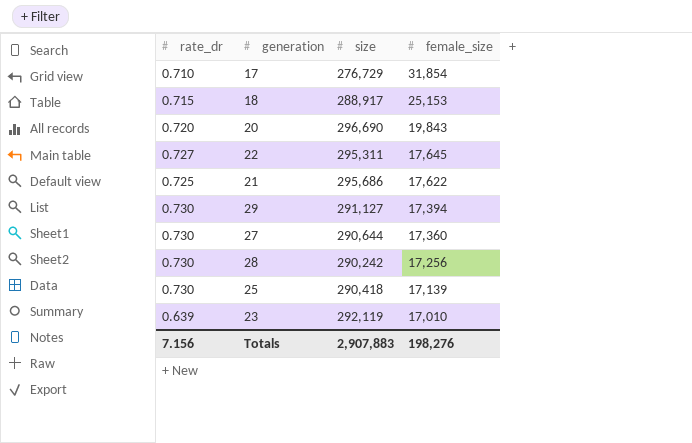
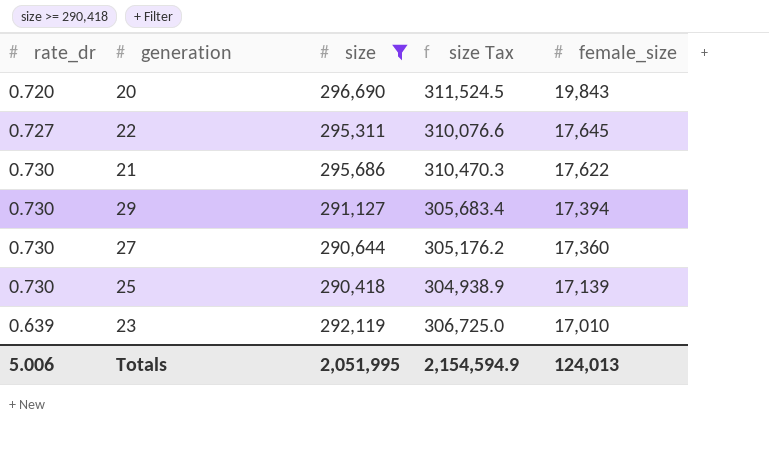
filter: none -> size >= 290,418
column size Tax | formula: none -> [size] * 1.05
21 | rate_dr: 0.725 -> 0.730
Totals | rate_dr: 7.156 -> 5.006
Totals | size: 2,907,883 -> 2,051,995
Totals | female_size: 198,276 -> 124,013

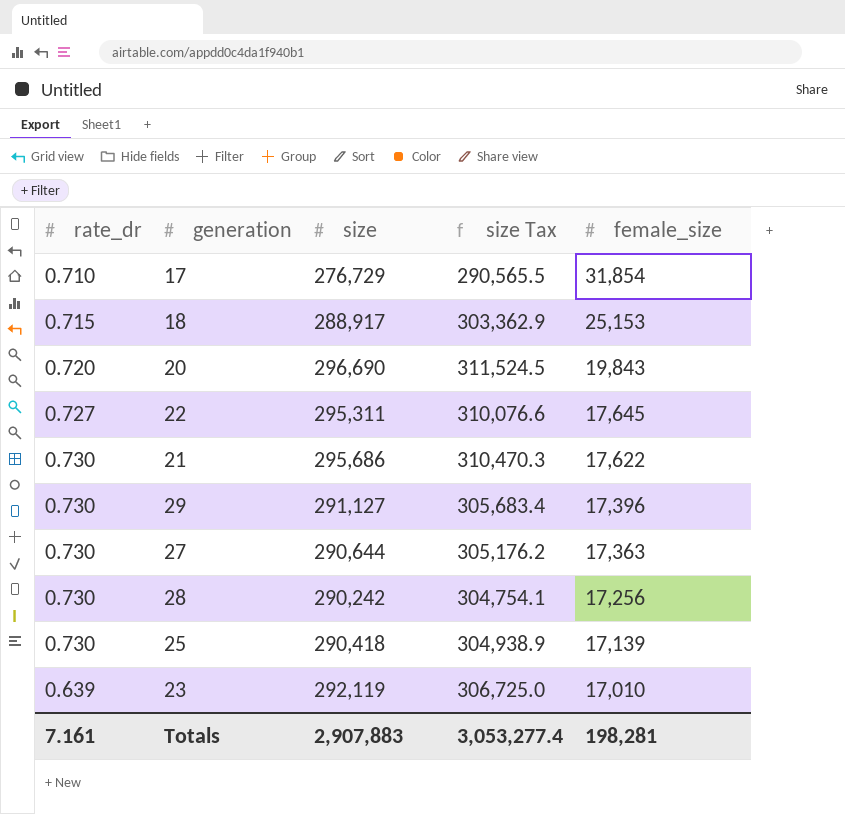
filter: size >= 290,418 -> none
29 | female_size: 17,394 -> 17,396
27 | female_size: 17,360 -> 17,363
Totals | rate_dr: 5.006 -> 7.161
Totals | size: 2,051,995 -> 2,907,883
Totals | size Tax: 2,154,594.9 -> 3,053,277.4
Totals | female_size: 124,013 -> 198,281

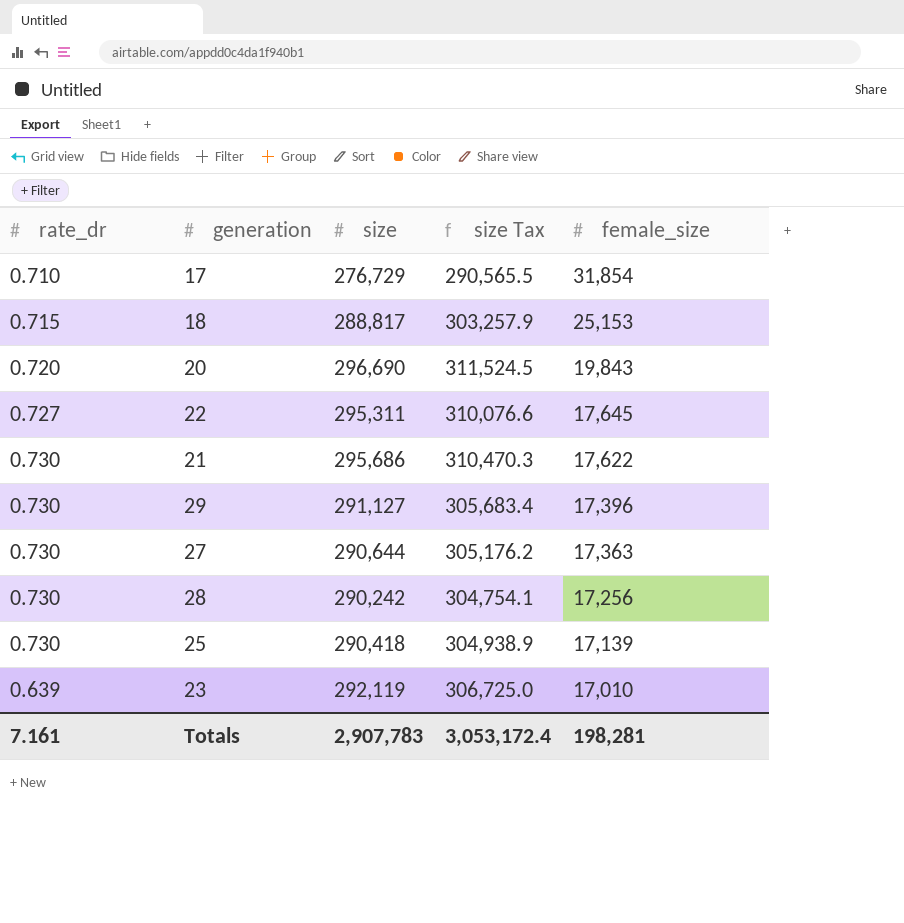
18 | size: 288,917 -> 288,817
18 | size Tax: 303,362.9 -> 303,257.9
Totals | size: 2,907,883 -> 2,907,783
Totals | size Tax: 3,053,277.4 -> 3,053,172.4

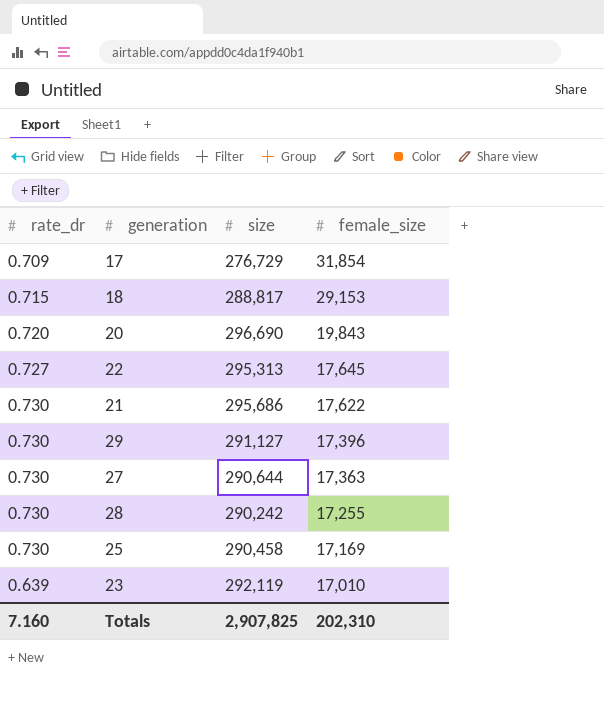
column size Tax | formula: [size] * 1.05 -> none
17 | rate_dr: 0.710 -> 0.709
18 | female_size: 25,153 -> 29,153
22 | size: 295,311 -> 295,313
28 | female_size: 17,256 -> 17,255
25 | size: 290,418 -> 290,458
25 | female_size: 17,139 -> 17,169
Totals | rate_dr: 7.161 -> 7.160
Totals | size: 2,907,783 -> 2,907,825
Totals | female_size: 198,281 -> 202,310

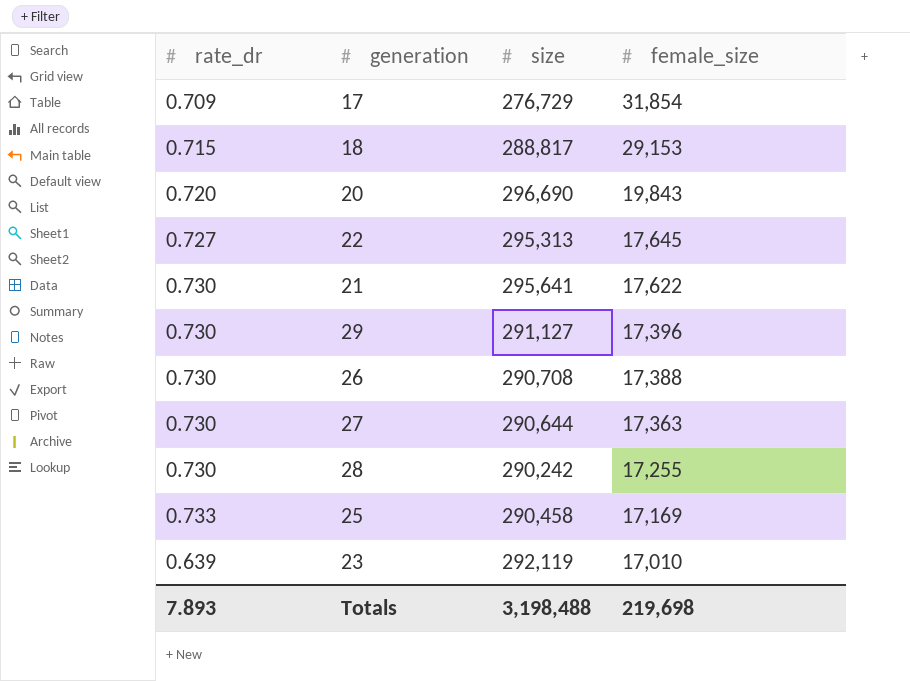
21 | size: 295,686 -> 295,641
row 26: none -> 0.730 | 290,708 | 17,388
25 | rate_dr: 0.730 -> 0.733
Totals | rate_dr: 7.160 -> 7.893
Totals | size: 2,907,825 -> 3,198,488
Totals | female_size: 202,310 -> 219,698

